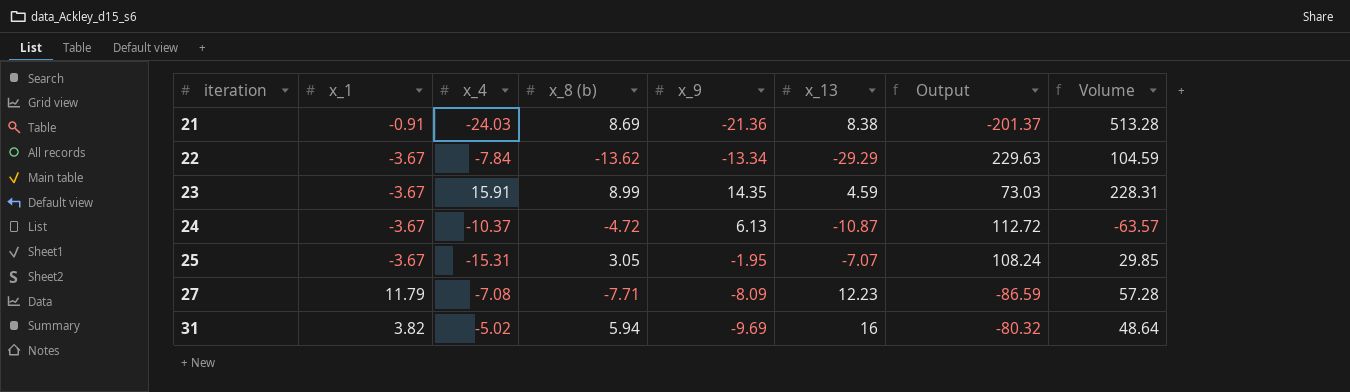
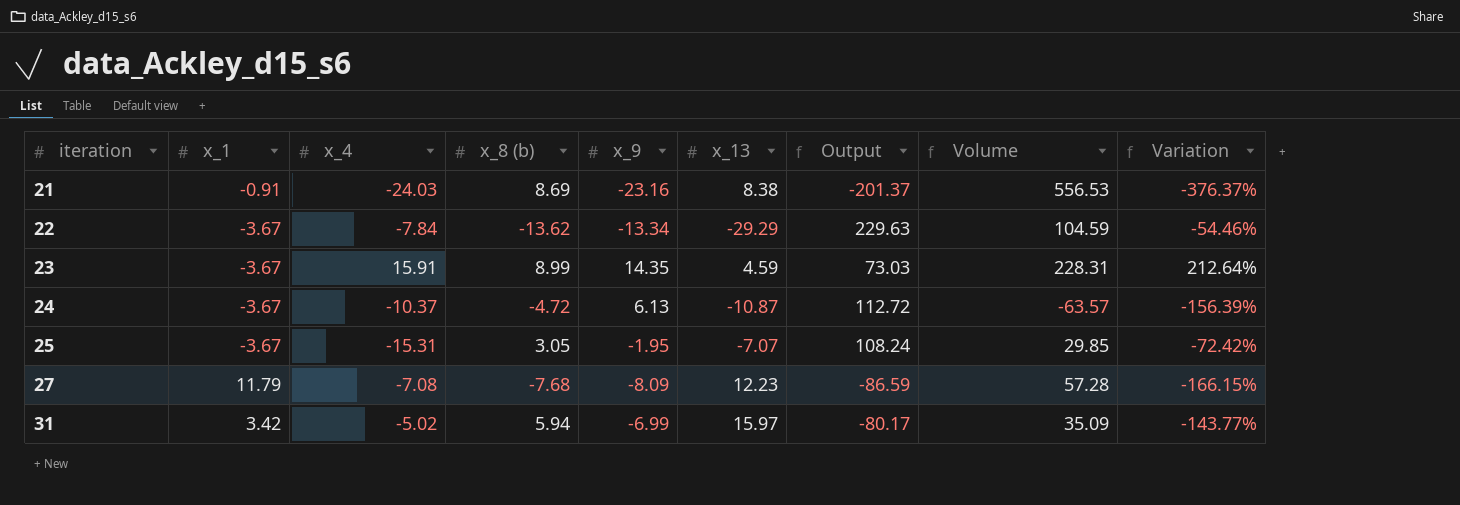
column Variation | formula: none -> ([x_9] - [x_13]) / [x_13]
21 | x_9: -21.36 -> -23.16
21 | Volume: 513.28 -> 556.53
27 | x_8 (b): -7.71 -> -7.68
31 | x_1: 3.82 -> 3.42
31 | x_9: -9.69 -> -6.99
31 | x_13: 16 -> 15.97
31 | Output: -80.32 -> -80.17
31 | Volume: 48.64 -> 35.09

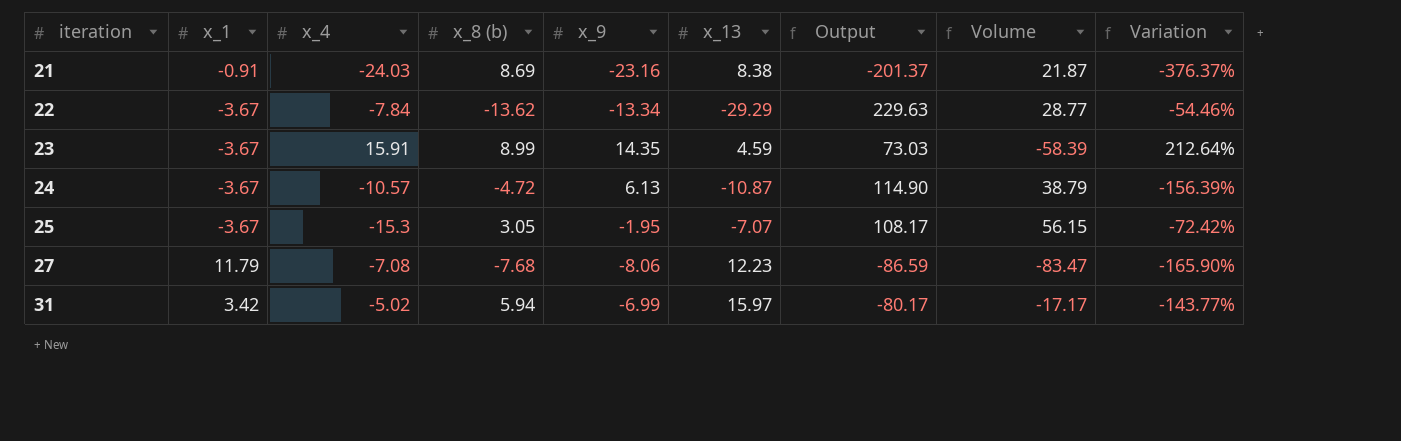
column Volume | formula: [x_4] * [x_9] -> [x_1] * [x_4]
24 | x_4: -10.37 -> -10.57
24 | Output: 112.72 -> 114.90
25 | x_4: -15.31 -> -15.3
25 | Output: 108.24 -> 108.17
27 | x_9: -8.09 -> -8.06
27 | Variation: -166.15% -> -165.90%

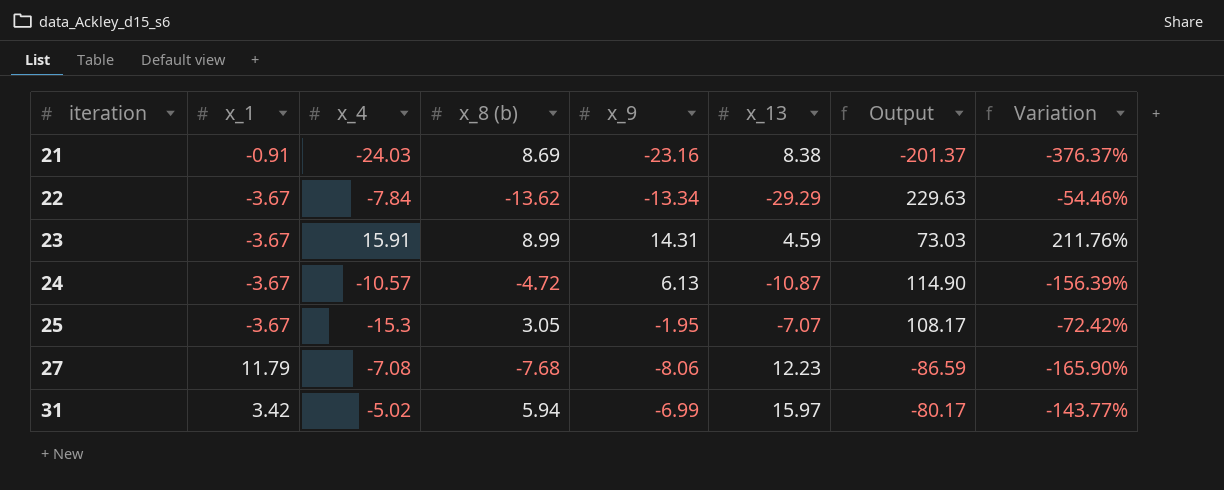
column Volume | formula: [x_1] * [x_4] -> none
23 | x_9: 14.35 -> 14.31
23 | Variation: 212.64% -> 211.76%

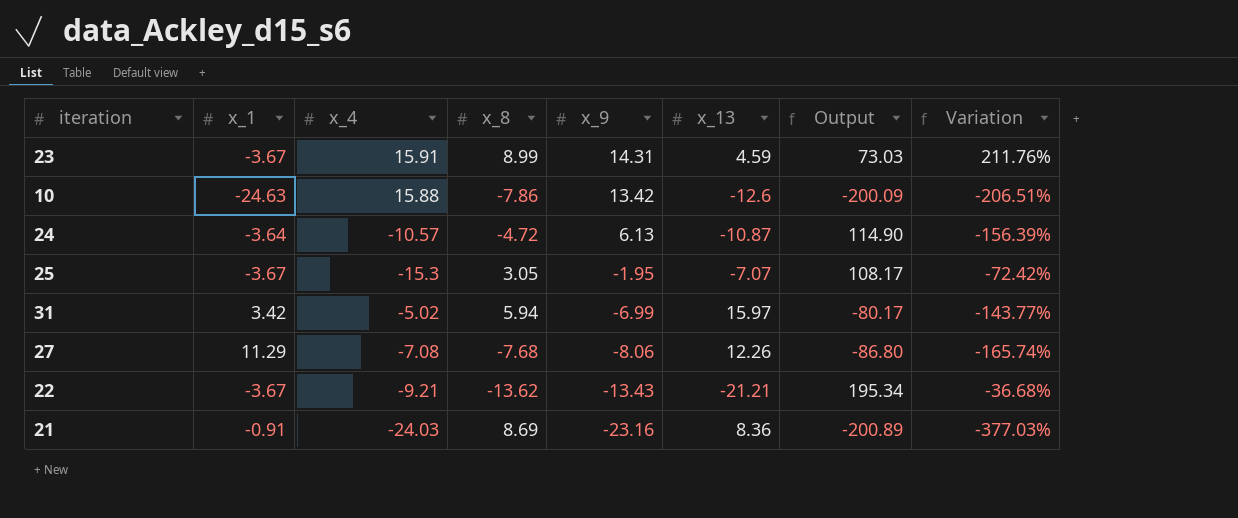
row order: iteration ascending -> x_9 descending
column name: x_8 (b) -> x_8
row 10: none -> -24.63 | 15.88 | -7.86 | 13.42 | -12.6 | -200.09 | -206.51%
24 | x_1: -3.67 -> -3.64
27 | x_1: 11.79 -> 11.29
27 | x_13: 12.23 -> 12.26
27 | Output: -86.59 -> -86.80
27 | Variation: -165.90% -> -165.74%
22 | x_4: -7.84 -> -9.21
22 | x_9: -13.34 -> -13.43
22 | x_13: -29.29 -> -21.21
22 | Output: 229.63 -> 195.34
22 | Variation: -54.46% -> -36.68%
21 | x_13: 8.38 -> 8.36
21 | Output: -201.37 -> -200.89
21 | Variation: -376.37% -> -377.03%

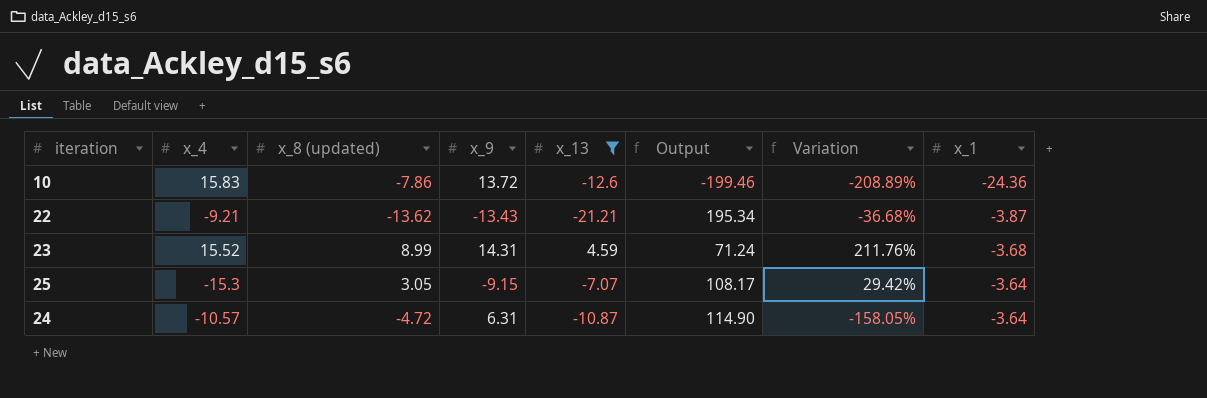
filter: none -> x_13 <= 4.59
row order: x_9 descending -> x_1 ascending
column name: x_8 -> x_8 (updated)
column x_1 | position: 2 -> 8
10 | x_4: 15.88 -> 15.83
10 | x_9: 13.42 -> 13.72
10 | Output: -200.09 -> -199.46
10 | Variation: -206.51% -> -208.89%
10 | x_1: -24.63 -> -24.36
22 | x_1: -3.67 -> -3.87
23 | x_4: 15.91 -> 15.52
23 | Output: 73.03 -> 71.24
23 | x_1: -3.67 -> -3.68
25 | x_9: -1.95 -> -9.15
25 | Variation: -72.42% -> 29.42%
25 | x_1: -3.67 -> -3.64
24 | x_9: 6.13 -> 6.31
24 | Variation: -156.39% -> -158.05%

